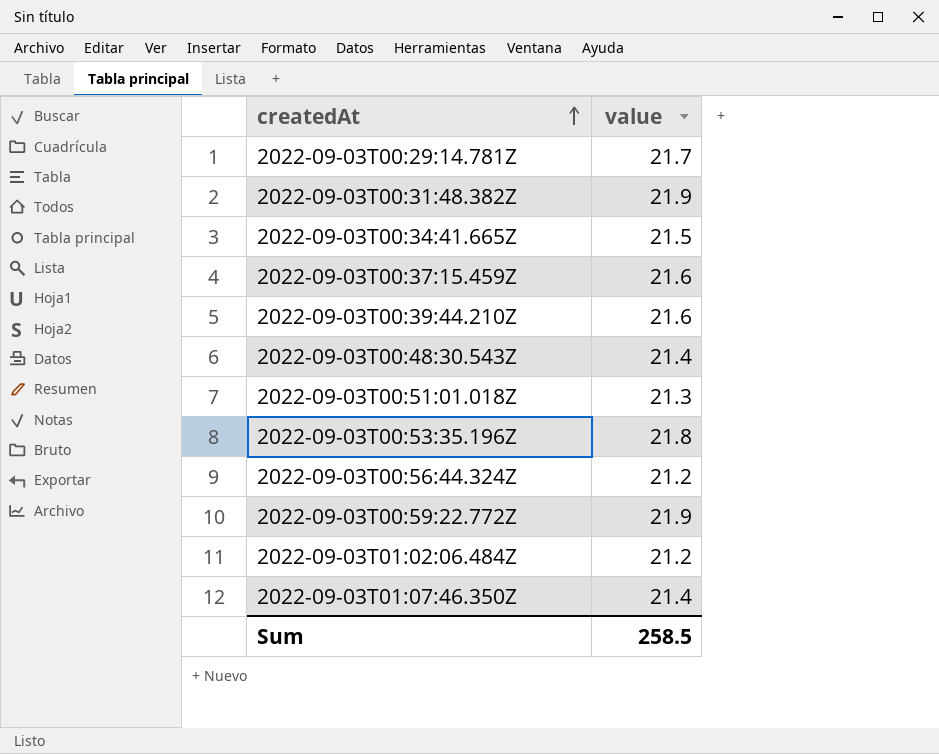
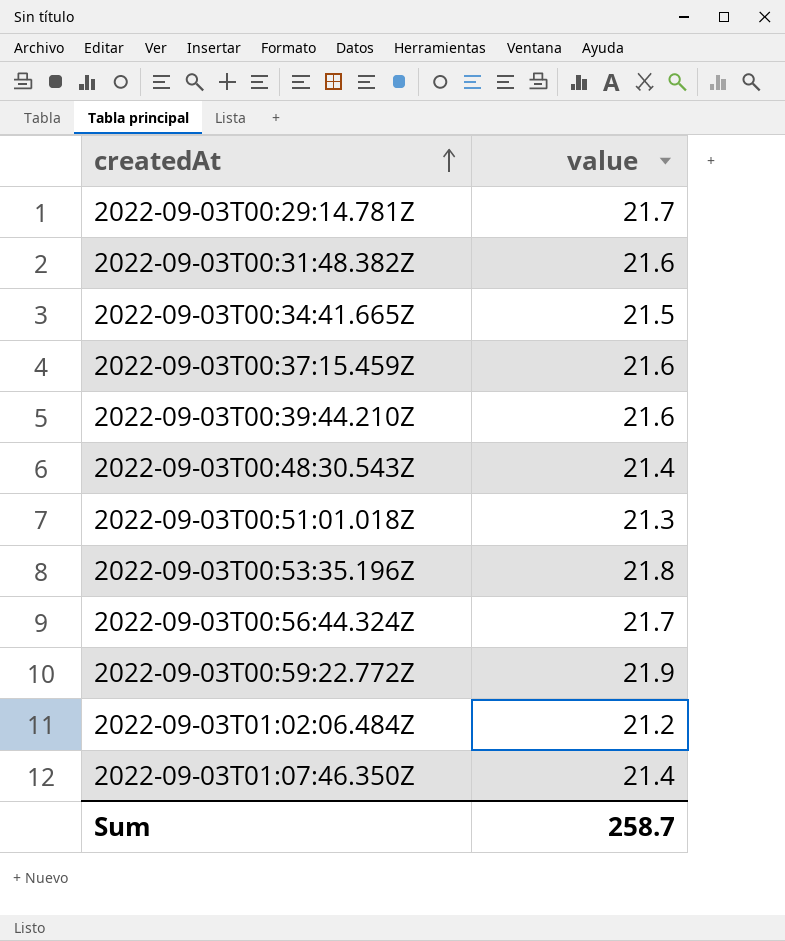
2022-09-03T00:31:48.382Z | value: 21.9 -> 21.6
2022-09-03T00:56:44.324Z | value: 21.2 -> 21.7
Sum | value: 258.5 -> 258.7

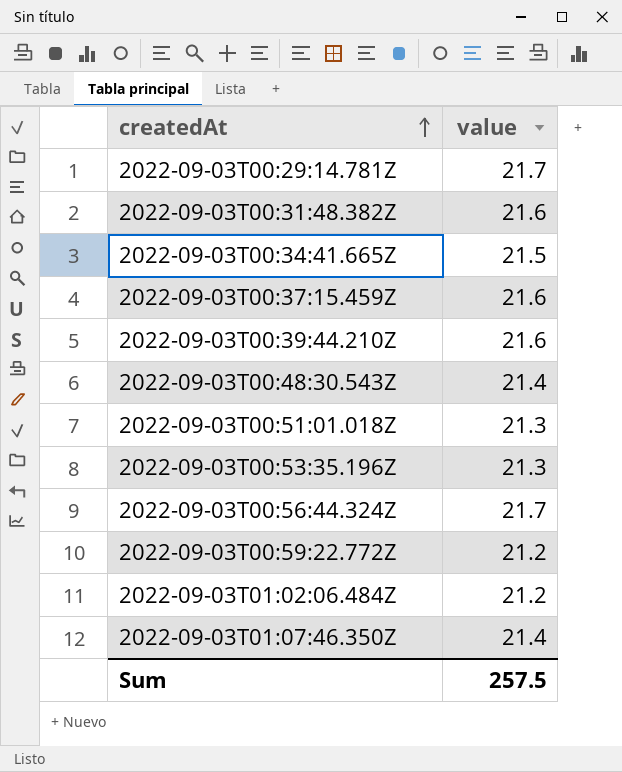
2022-09-03T00:53:35.196Z | value: 21.8 -> 21.3
2022-09-03T00:59:22.772Z | value: 21.9 -> 21.2
Sum | value: 258.7 -> 257.5

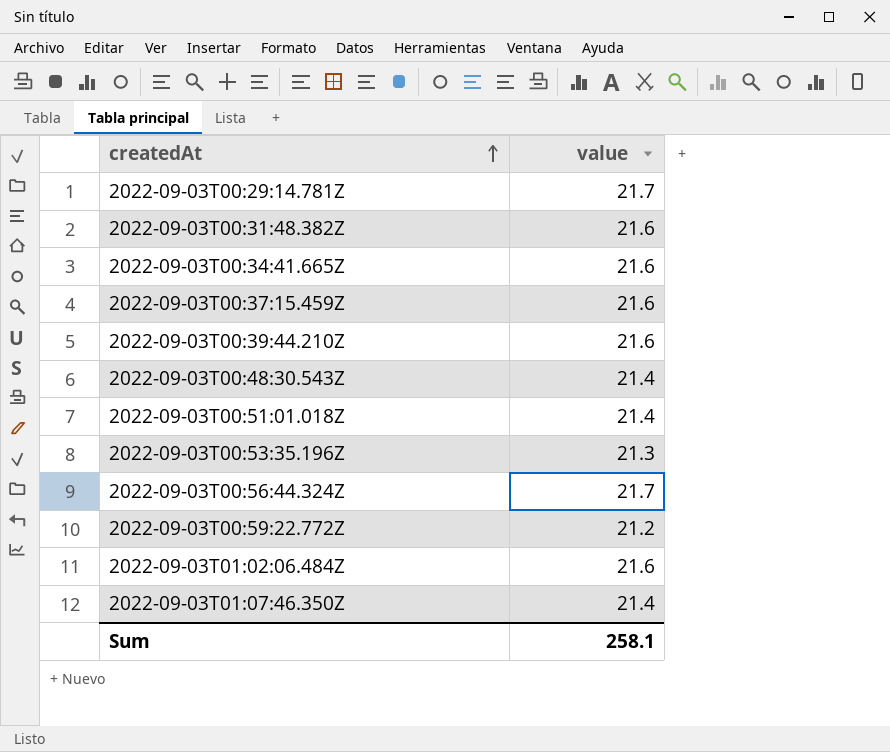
2022-09-03T00:34:41.665Z | value: 21.5 -> 21.6
2022-09-03T00:51:01.018Z | value: 21.3 -> 21.4
2022-09-03T01:02:06.484Z | value: 21.2 -> 21.6
Sum | value: 257.5 -> 258.1

